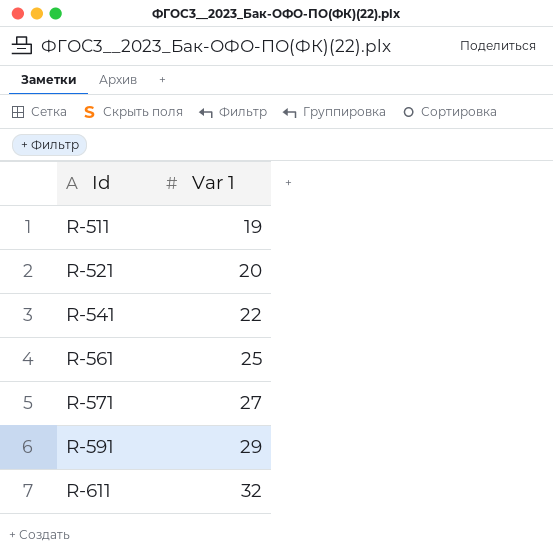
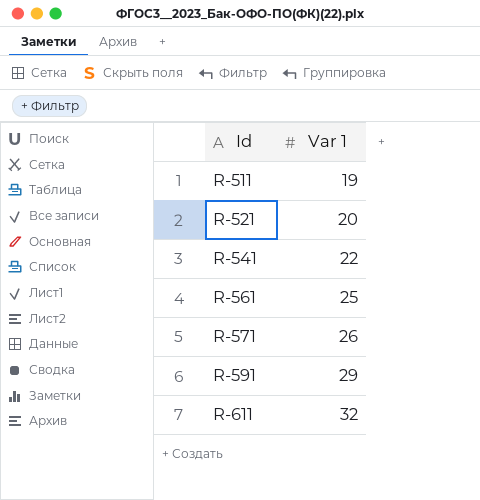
R-571 | Var 1: 27 -> 26

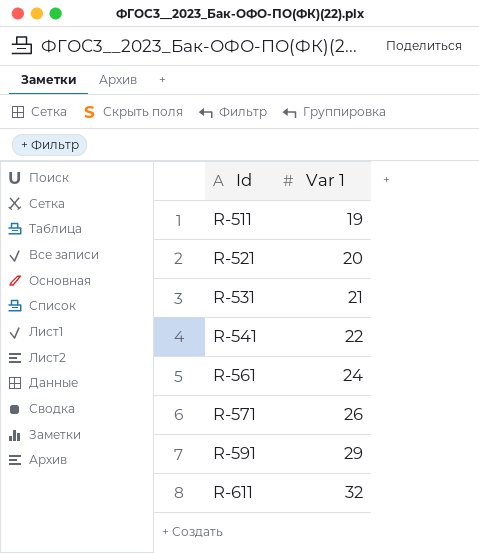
row R-531: none -> 21
R-561 | Var 1: 25 -> 24

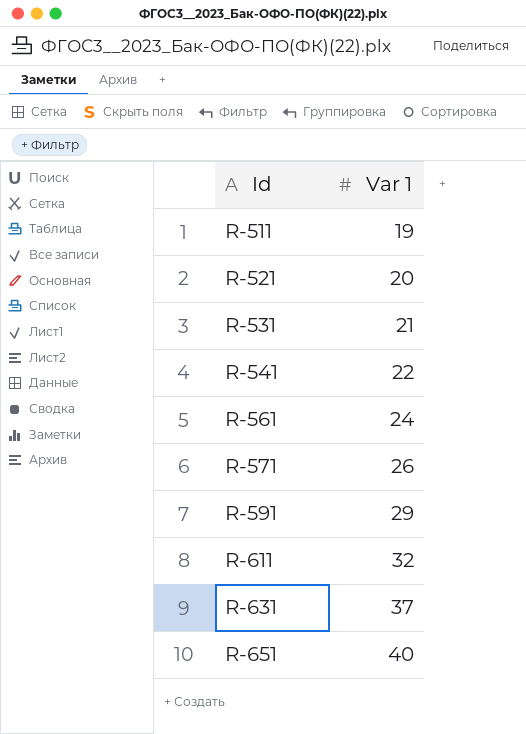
row R-631: none -> 37
row R-651: none -> 40

